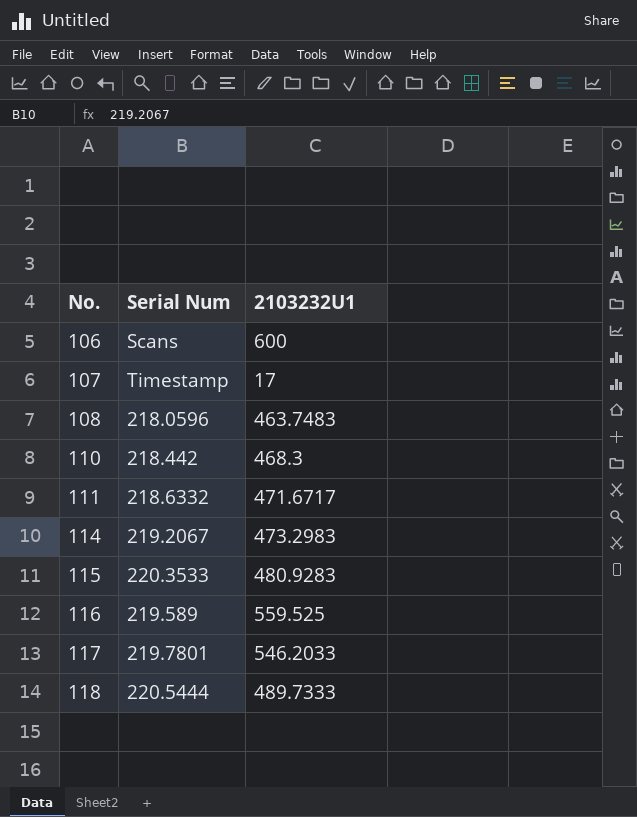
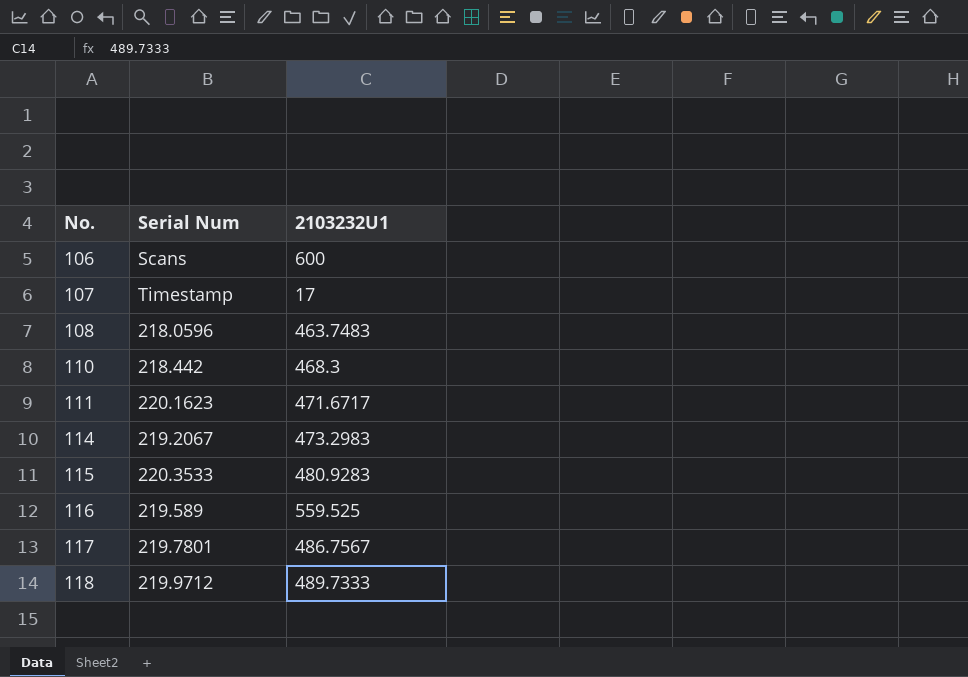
111 | Serial Num: 218.6332 -> 220.1623
117 | 2103232U1: 546.2033 -> 486.7567
118 | Serial Num: 220.5444 -> 219.9712

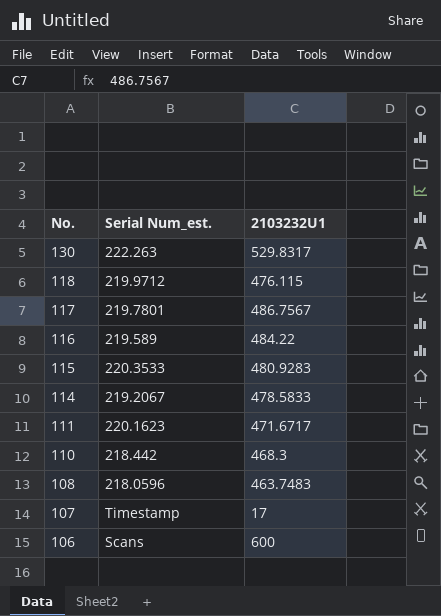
row order: No. ascending -> No. descending
column name: Serial Num -> Serial Num_est.
row 130: none -> 222.263 | 529.8317
118 | 2103232U1: 489.7333 -> 476.115
116 | 2103232U1: 559.525 -> 484.22
114 | 2103232U1: 473.2983 -> 478.5833

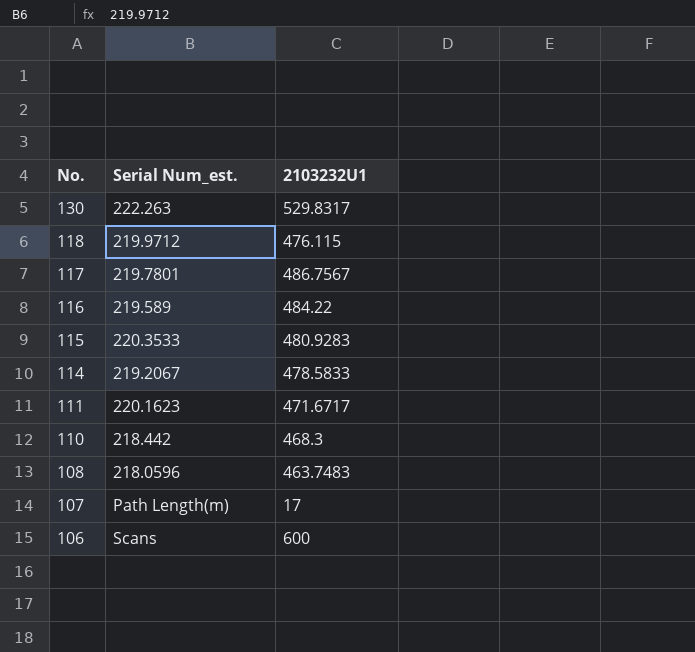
107 | Serial Num_est.: Timestamp -> Path Length(m)

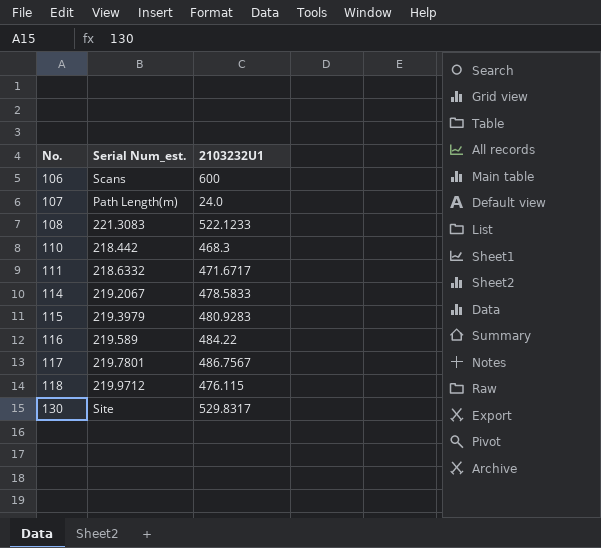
row order: No. descending -> No. ascending
107 | 2103232U1: 17 -> 24.0
108 | Serial Num_est.: 218.0596 -> 221.3083
108 | 2103232U1: 463.7483 -> 522.1233
111 | Serial Num_est.: 220.1623 -> 218.6332
115 | Serial Num_est.: 220.3533 -> 219.3979
130 | Serial Num_est.: 222.263 -> Site

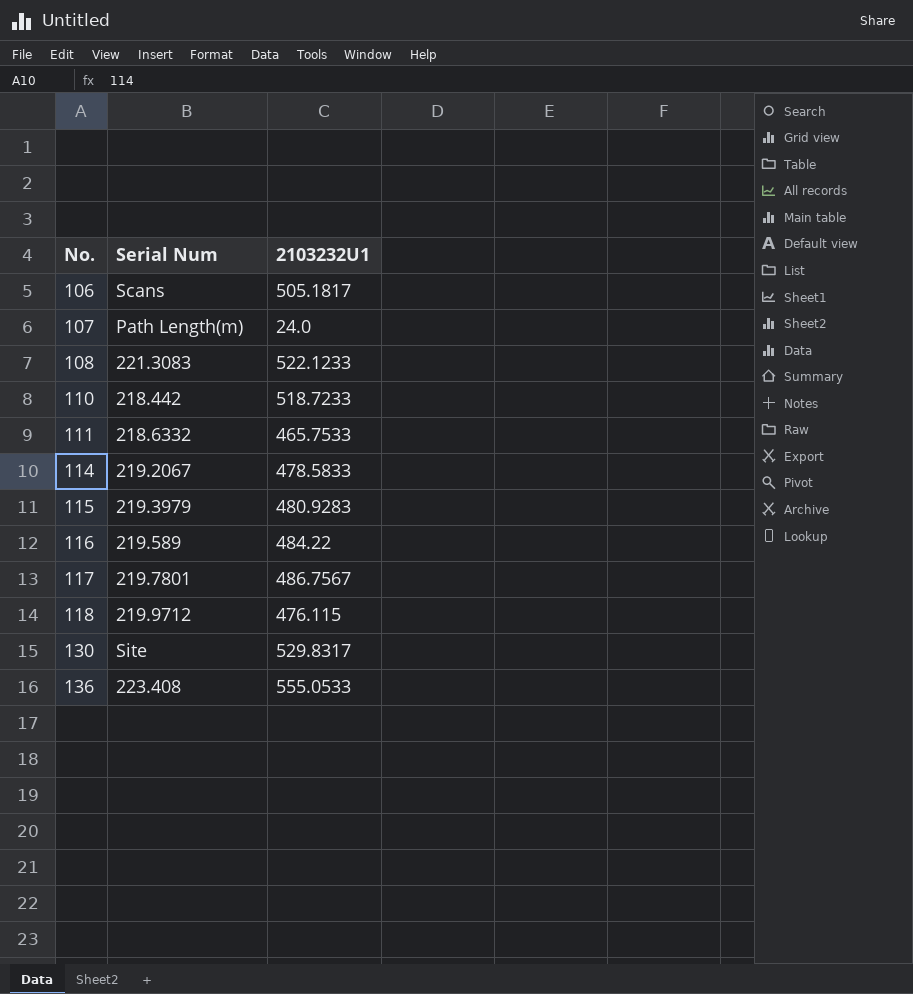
column name: Serial Num_est. -> Serial Num
106 | 2103232U1: 600 -> 505.1817
110 | 2103232U1: 468.3 -> 518.7233
111 | 2103232U1: 471.6717 -> 465.7533
row 136: none -> 223.408 | 555.0533

